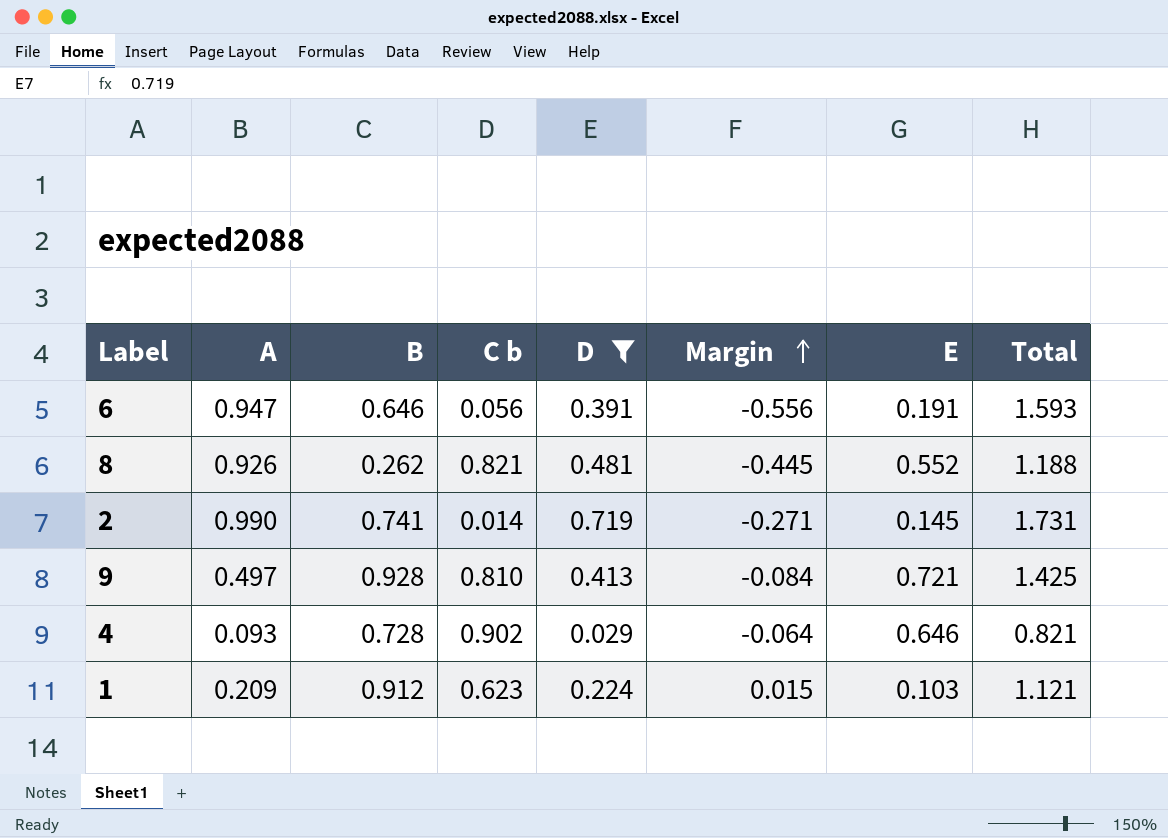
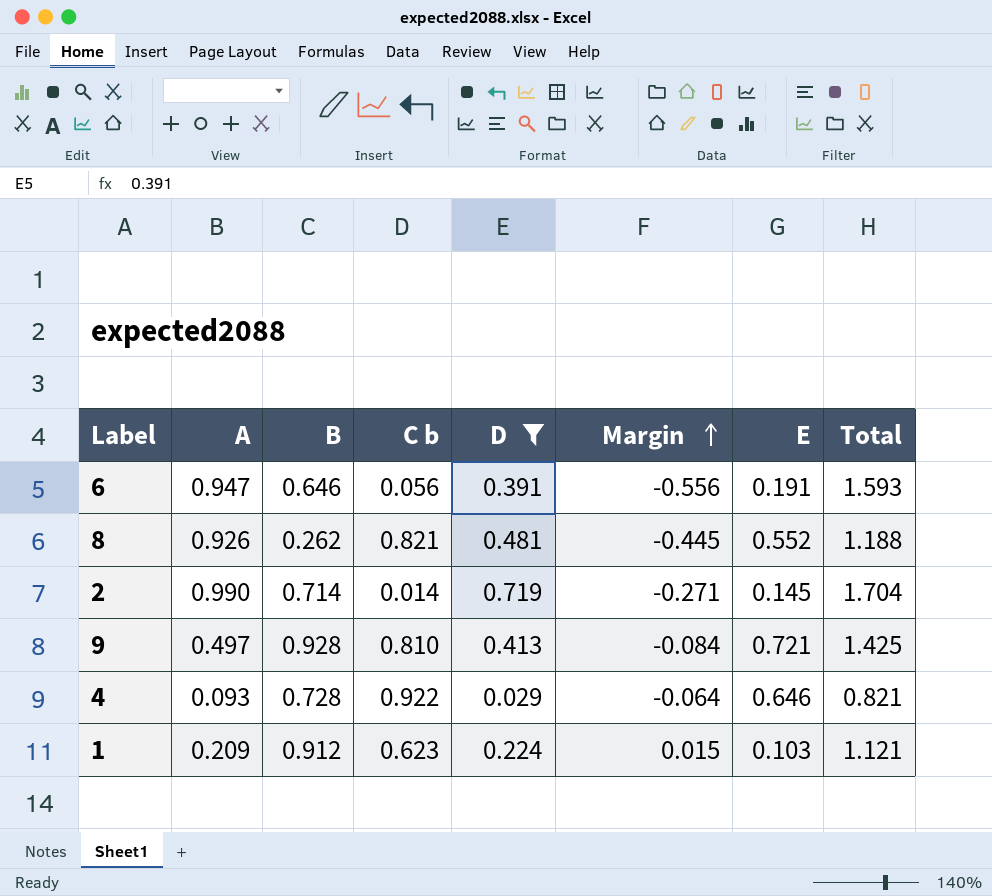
2 | B: 0.741 -> 0.714
2 | Total: 1.731 -> 1.704
4 | C b: 0.902 -> 0.922

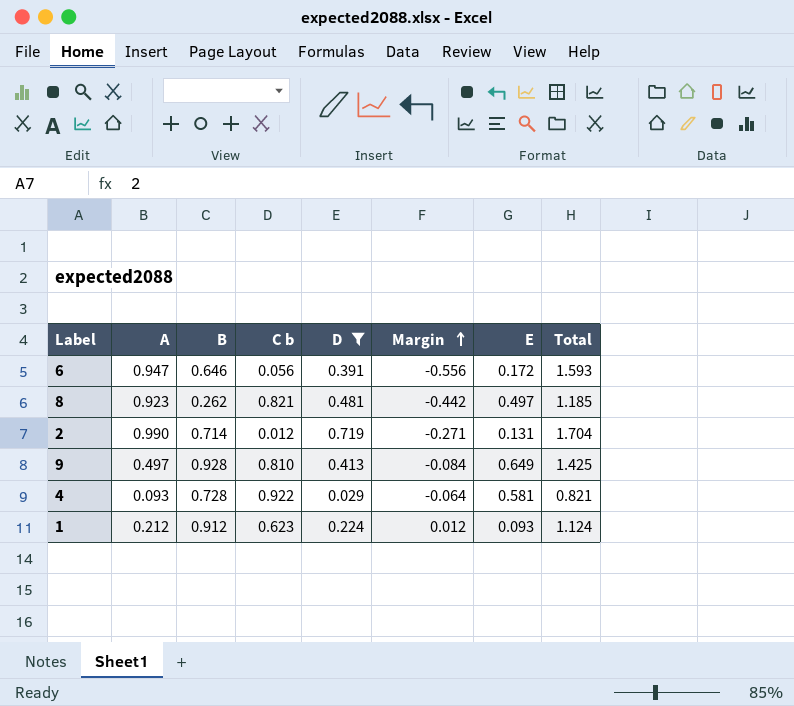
6 | E: 0.191 -> 0.172
8 | A: 0.926 -> 0.923
8 | Margin: -0.445 -> -0.442
8 | E: 0.552 -> 0.497
8 | Total: 1.188 -> 1.185
2 | C b: 0.014 -> 0.012
2 | E: 0.145 -> 0.131
9 | E: 0.721 -> 0.649
4 | E: 0.646 -> 0.581
1 | A: 0.209 -> 0.212
1 | Margin: 0.015 -> 0.012
1 | E: 0.103 -> 0.093
1 | Total: 1.121 -> 1.124

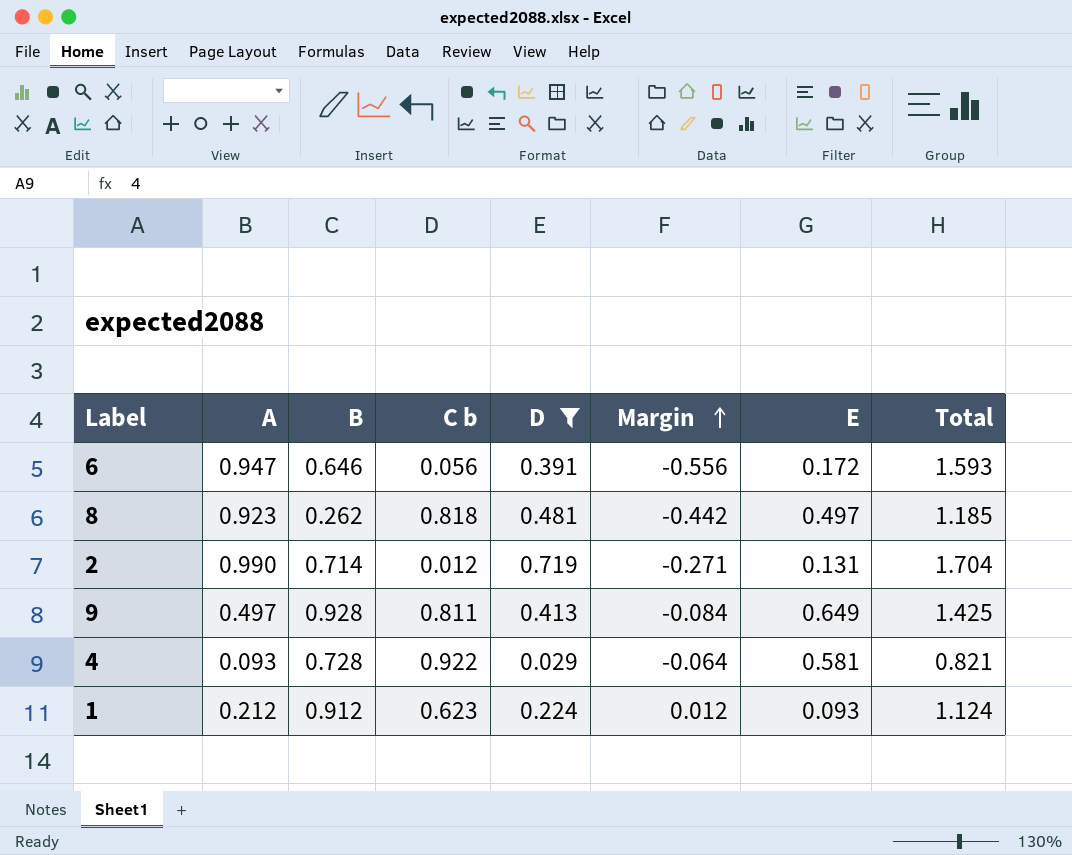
8 | C b: 0.821 -> 0.818
9 | C b: 0.810 -> 0.811

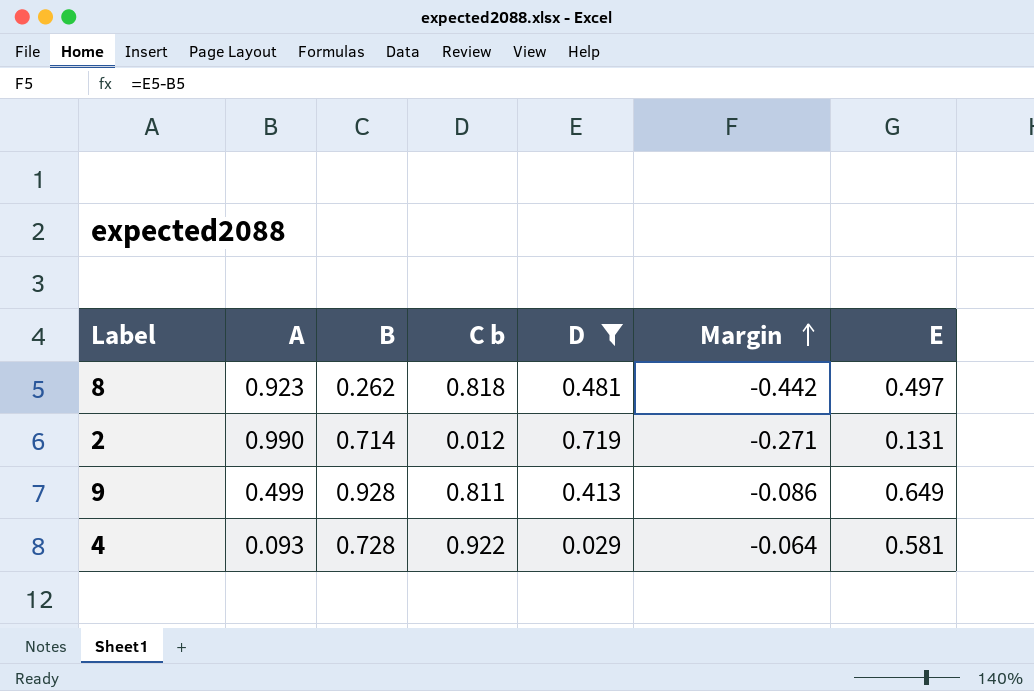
column Total | formula: [A] + [B] -> none
row 6: 0.947 | 0.646 | 0.056 | 0.391 | -0.556 | 0.172 | 1.593 -> none
row 1: 0.212 | 0.912 | 0.623 | 0.224 | 0.012 | 0.093 | 1.124 -> none
9 | A: 0.497 -> 0.499
9 | Margin: -0.084 -> -0.086

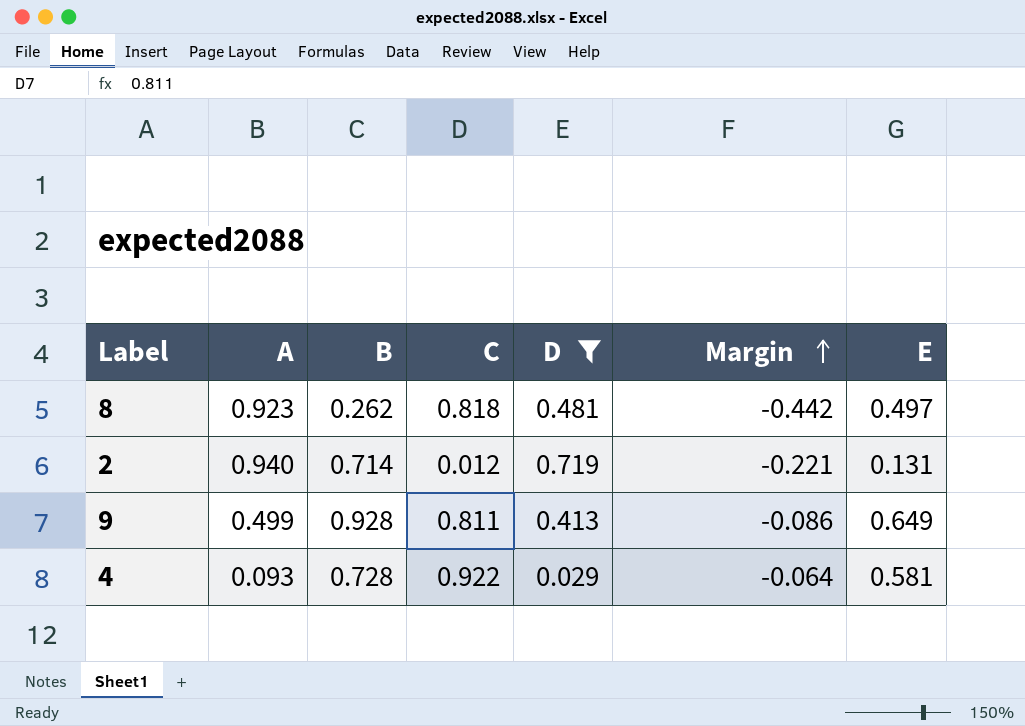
column name: C b -> C
2 | A: 0.990 -> 0.940
2 | Margin: -0.271 -> -0.221

